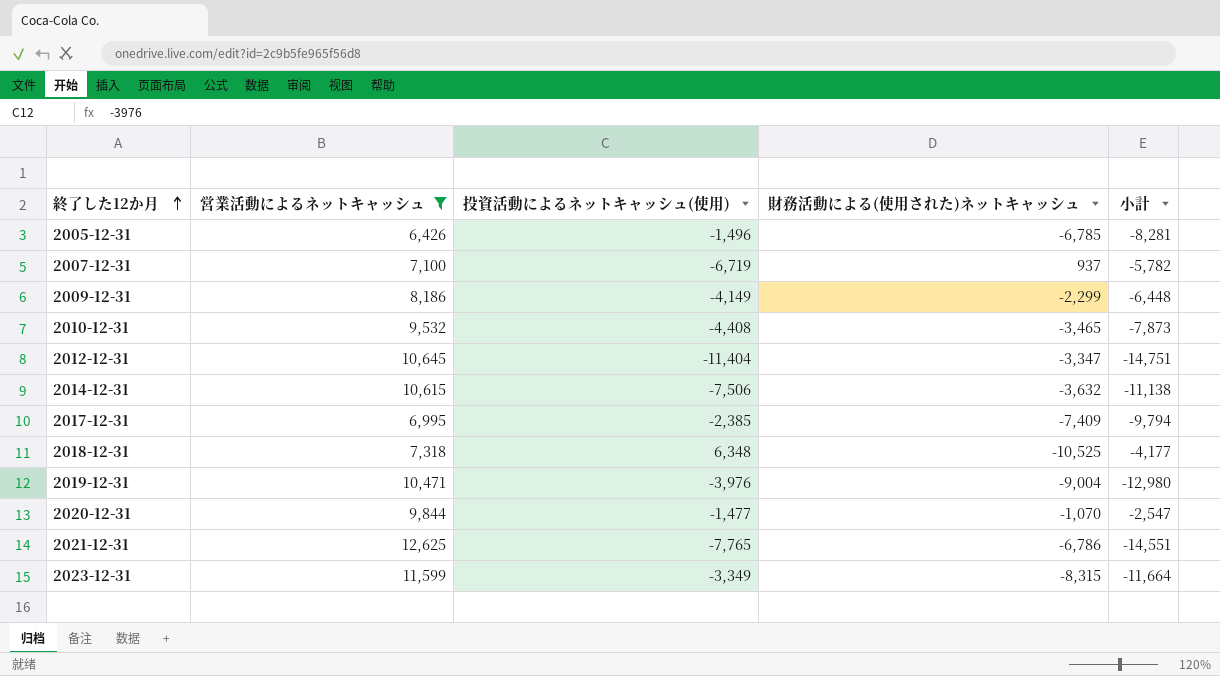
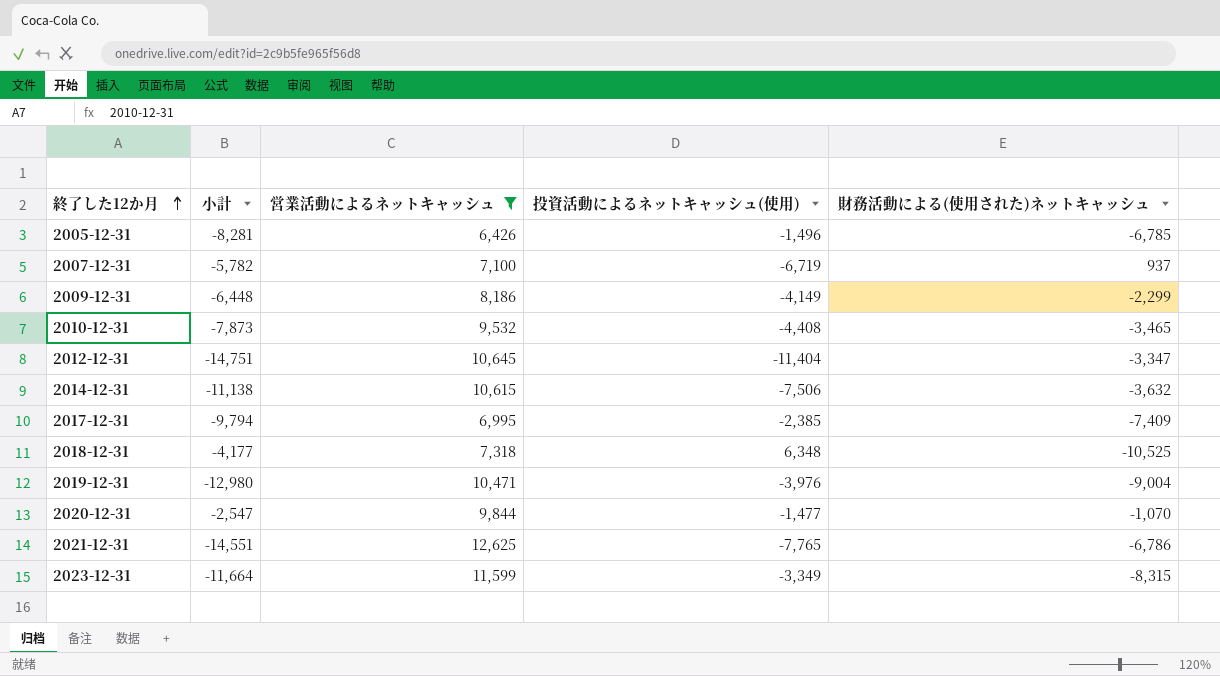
column 小計 | position: 5 -> 2

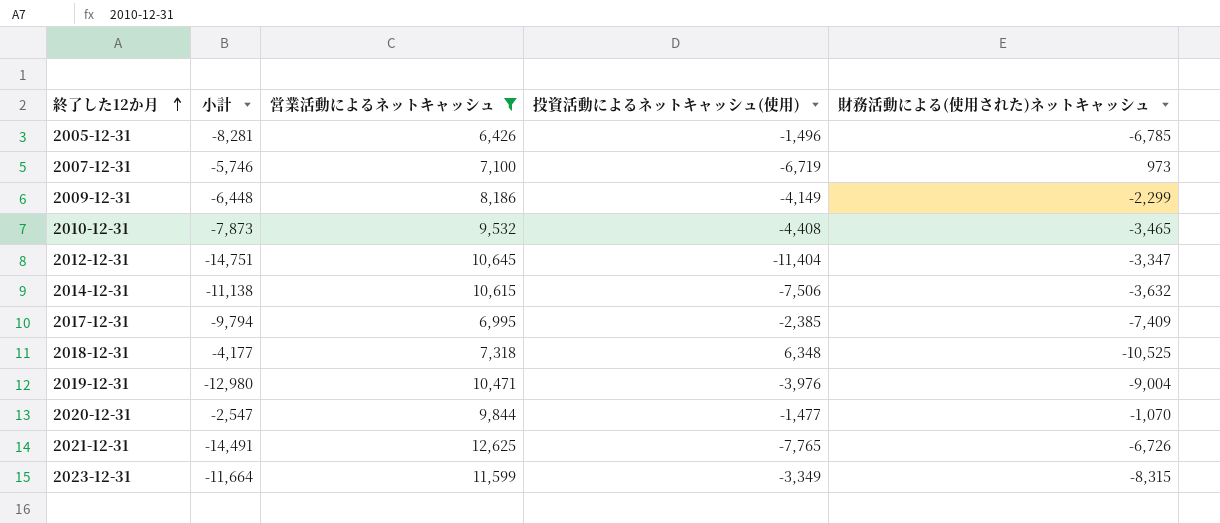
2007-12-31 | 小計: -5,782 -> -5,746
2007-12-31 | 財務活動による(使用された)ネットキャッシュ: 937 -> 973
2021-12-31 | 小計: -14,551 -> -14,491
2021-12-31 | 財務活動による(使用された)ネットキャッシュ: -6,786 -> -6,726

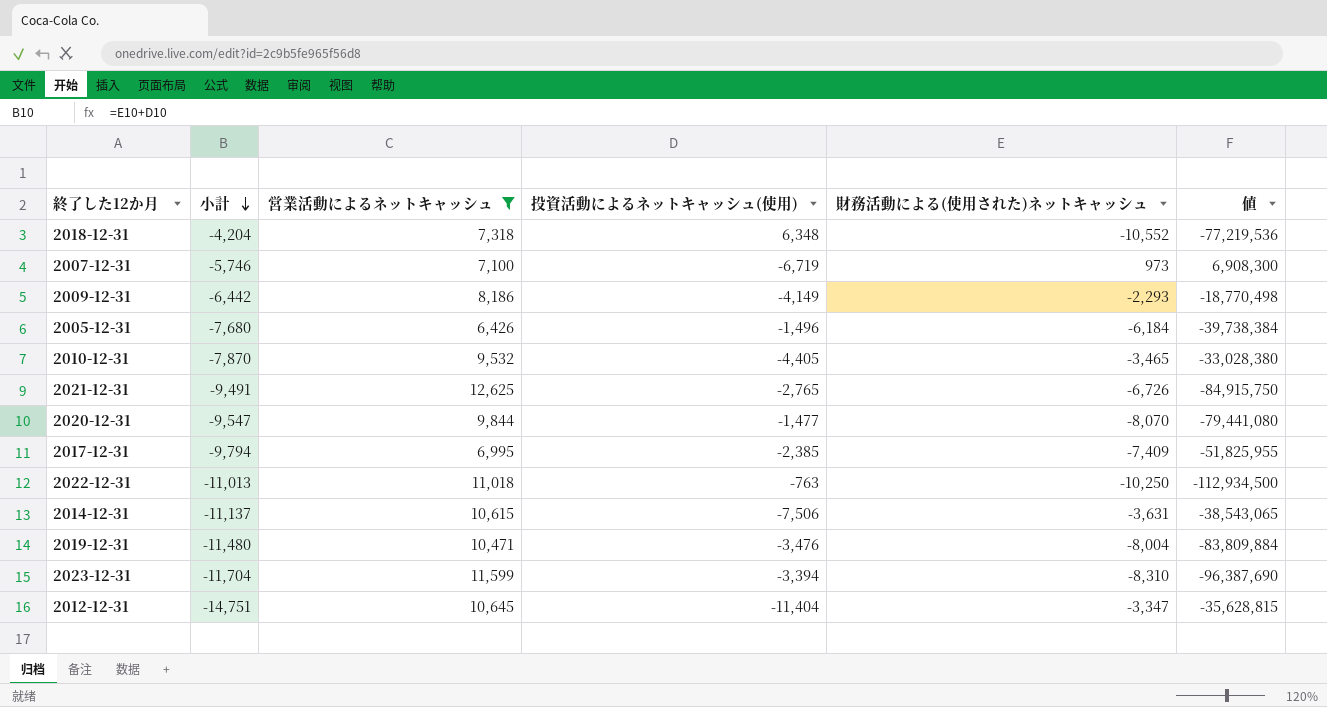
row order: 終了した12か月 ascending -> 小計 descending
column 値 | formula: none -> [営業活動によるネットキャッシュ] * [財務活動による(使用された)ネットキャッシュ]
2018-12-31 | 小計: -4,177 -> -4,204
2018-12-31 | 財務活動による(使用された)ネットキャッシュ: -10,525 -> -10,552
2009-12-31 | 小計: -6,448 -> -6,442
2009-12-31 | 財務活動による(使用された)ネットキャッシュ: -2,299 -> -2,293
2005-12-31 | 小計: -8,281 -> -7,680
2005-12-31 | 財務活動による(使用された)ネットキャッシュ: -6,785 -> -6,184
2010-12-31 | 小計: -7,873 -> -7,870
2010-12-31 | 投資活動によるネットキャッシュ(使用): -4,408 -> -4,405
2021-12-31 | 小計: -14,491 -> -9,491
2021-12-31 | 投資活動によるネットキャッシュ(使用): -7,765 -> -2,765
2020-12-31 | 小計: -2,547 -> -9,547
2020-12-31 | 財務活動による(使用された)ネットキャッシュ: -1,070 -> -8,070
row 2022-12-31: none -> -11,013 | 11,018 | -763 | -10,250 | -112,934,500
2014-12-31 | 小計: -11,138 -> -11,137
2014-12-31 | 財務活動による(使用された)ネットキャッシュ: -3,632 -> -3,631
2019-12-31 | 小計: -12,980 -> -11,480
2019-12-31 | 投資活動によるネットキャッシュ(使用): -3,976 -> -3,476
2019-12-31 | 財務活動による(使用された)ネットキャッシュ: -9,004 -> -8,004
2023-12-31 | 小計: -11,664 -> -11,704
2023-12-31 | 投資活動によるネットキャッシュ(使用): -3,349 -> -3,394
2023-12-31 | 財務活動による(使用された)ネットキャッシュ: -8,315 -> -8,310

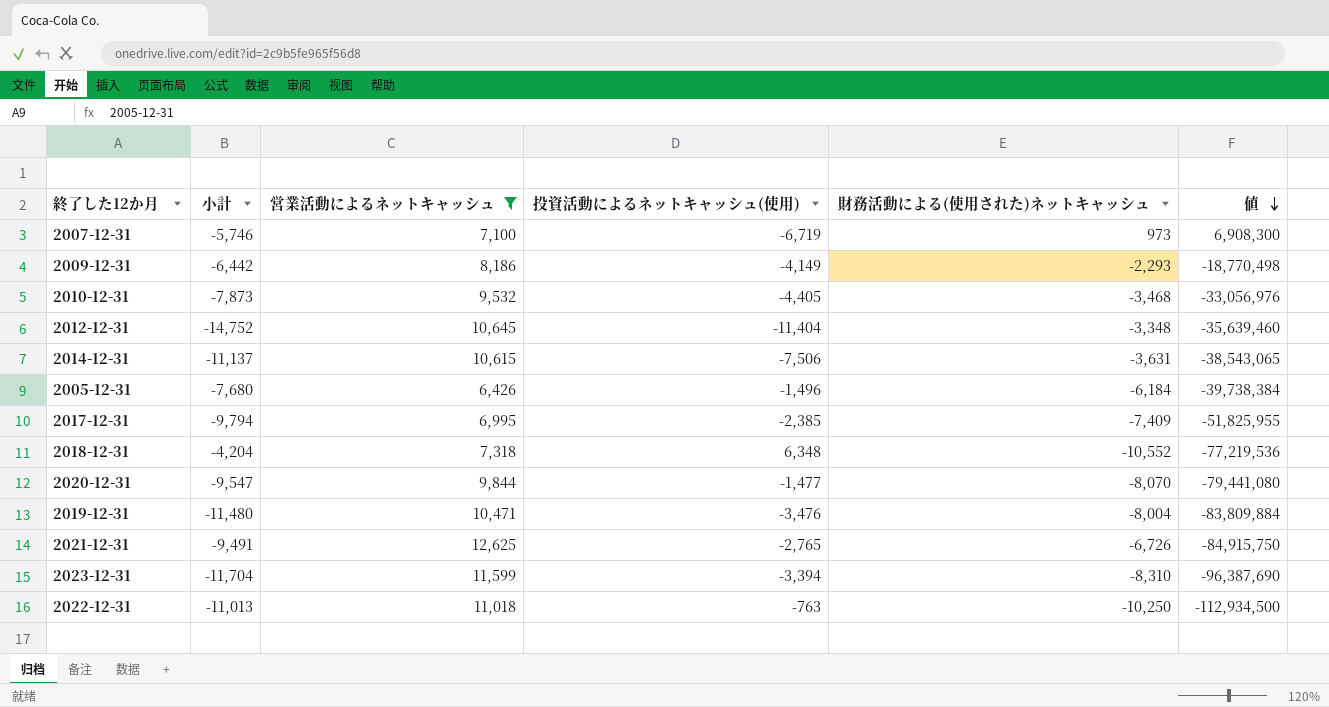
row order: 小計 descending -> 値 descending
2010-12-31 | 小計: -7,870 -> -7,873
2010-12-31 | 財務活動による(使用された)ネットキャッシュ: -3,465 -> -3,468
2010-12-31 | 値: -33,028,380 -> -33,056,976
2012-12-31 | 小計: -14,751 -> -14,752
2012-12-31 | 財務活動による(使用された)ネットキャッシュ: -3,347 -> -3,348
2012-12-31 | 値: -35,628,815 -> -35,639,460

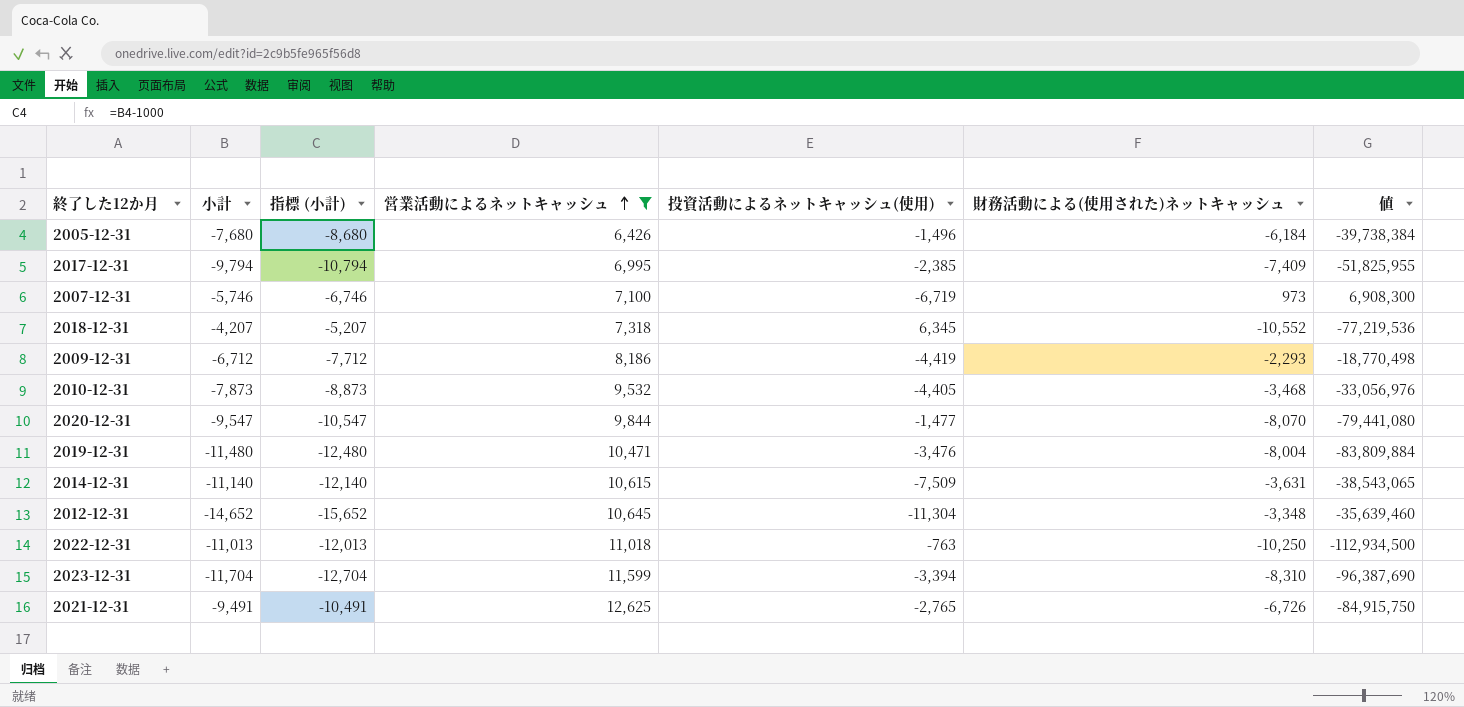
row order: 値 descending -> 営業活動によるネットキャッシュ ascending
column 指標 (小計) | formula: none -> [小計] - 1000
2018-12-31 | 小計: -4,204 -> -4,207
2018-12-31 | 投資活動によるネットキャッシュ(使用): 6,348 -> 6,345
2009-12-31 | 小計: -6,442 -> -6,712
2009-12-31 | 投資活動によるネットキャッシュ(使用): -4,149 -> -4,419
2014-12-31 | 小計: -11,137 -> -11,140
2014-12-31 | 投資活動によるネットキャッシュ(使用): -7,506 -> -7,509
2012-12-31 | 小計: -14,752 -> -14,652
2012-12-31 | 投資活動によるネットキャッシュ(使用): -11,404 -> -11,304

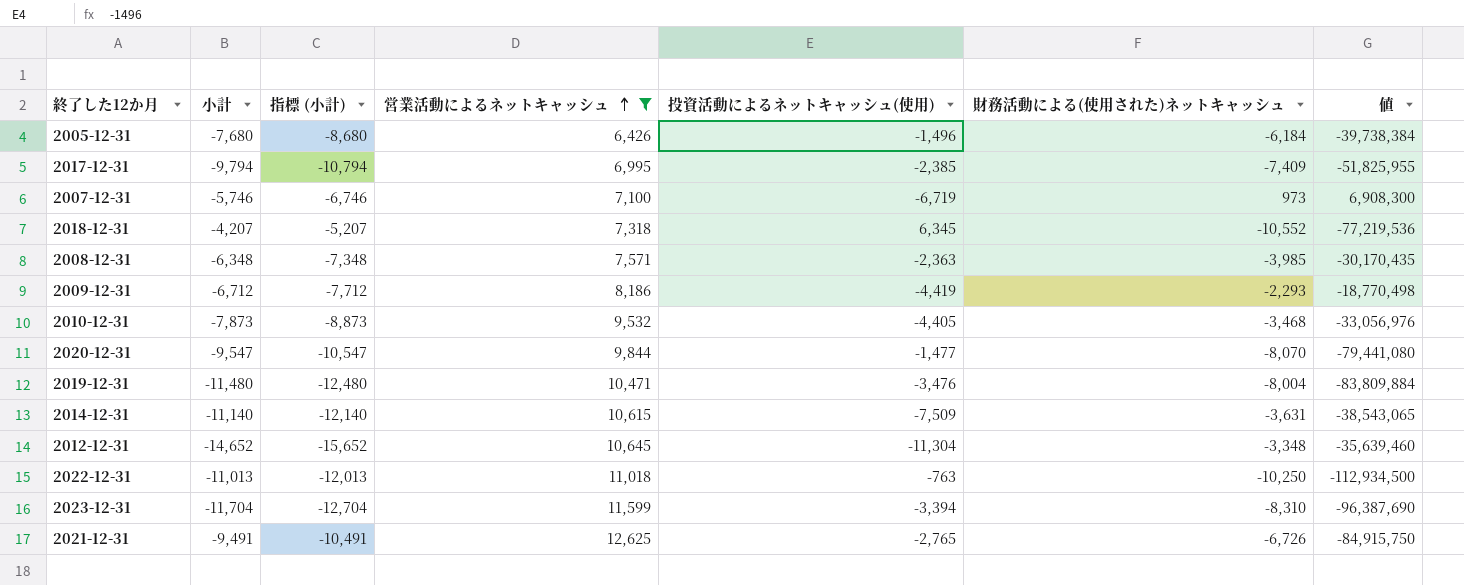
row 2008-12-31: none -> -6,348 | -7,348 | 7,571 | -2,363 | -3,985 | -30,170,435

